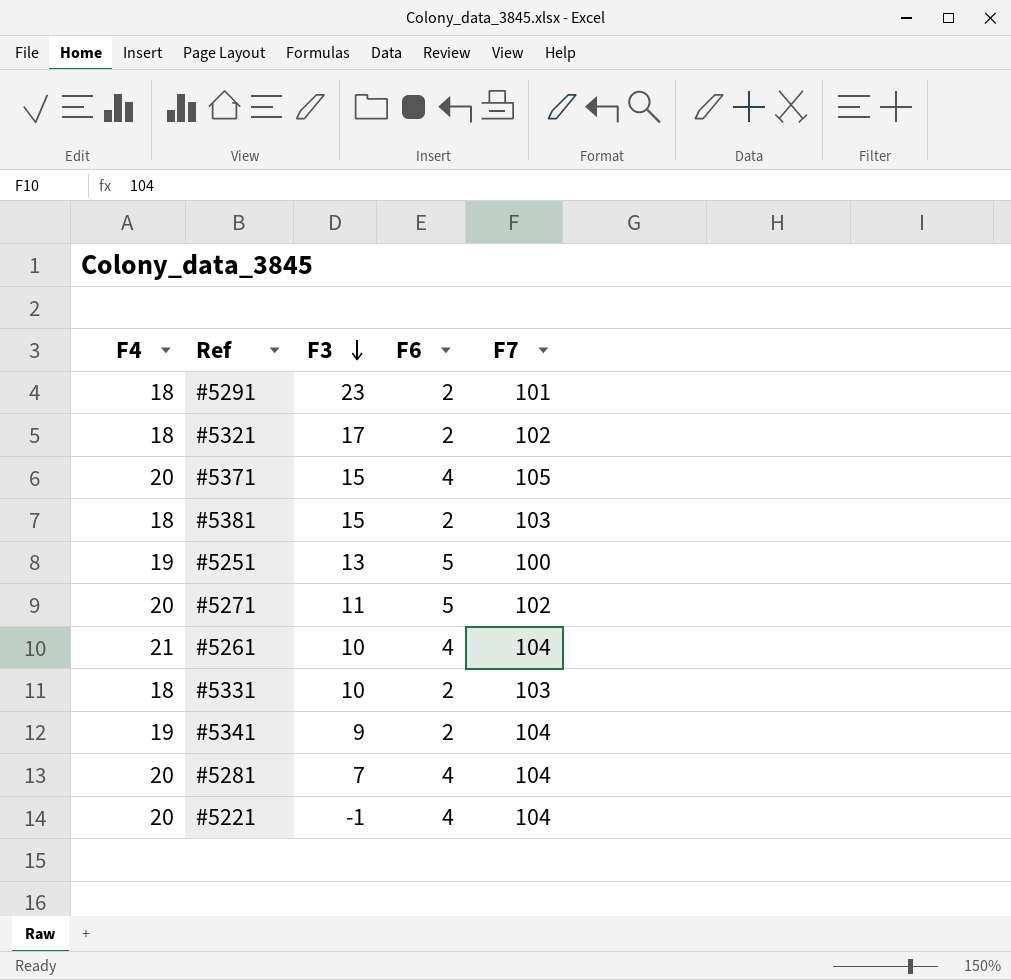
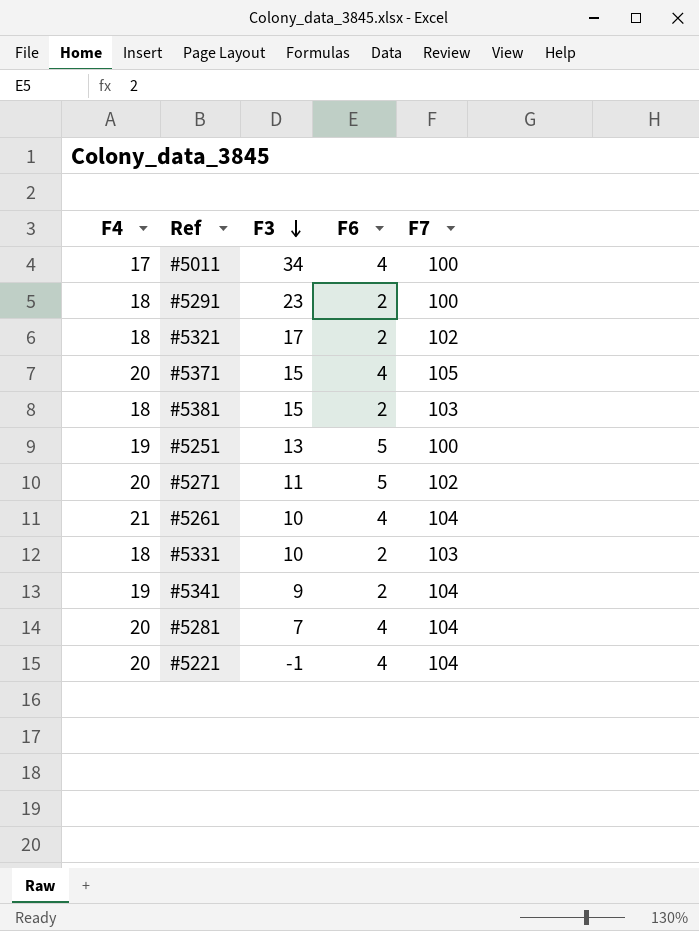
row #5011: none -> 17 | 34 | 4 | 100
#5291 | F7: 101 -> 100

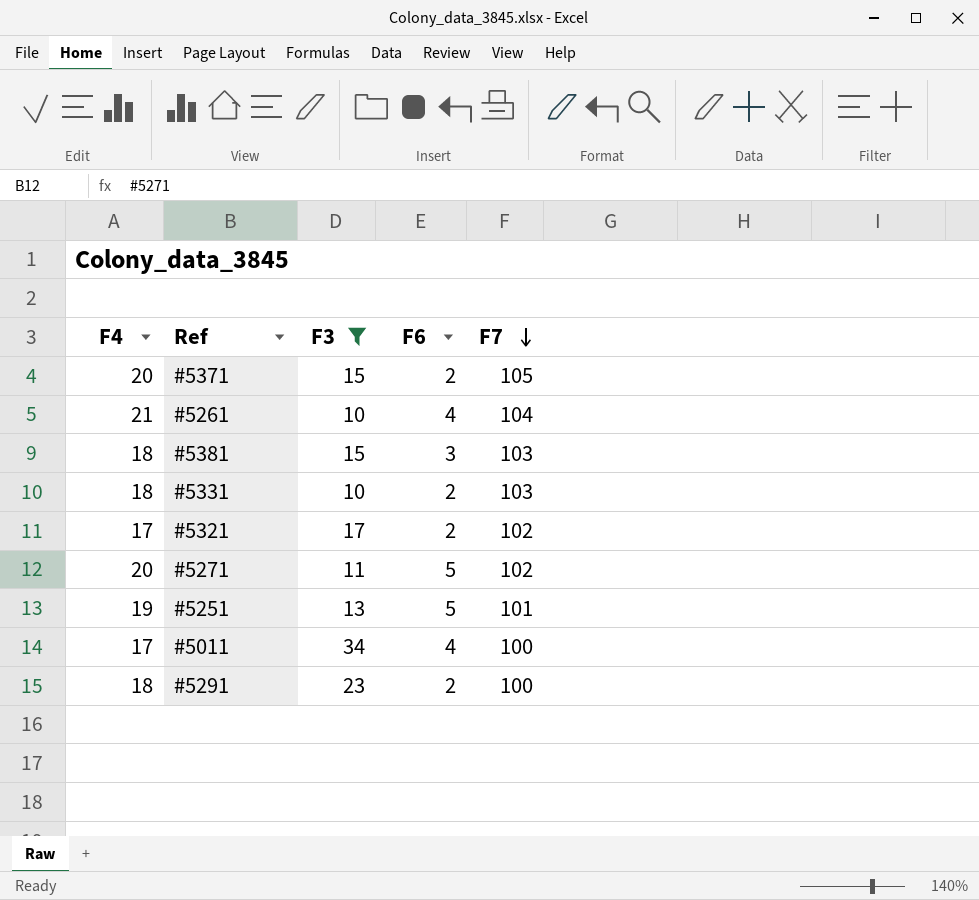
filter: none -> F3 >= 10
row order: F3 descending -> F7 descending
#5371 | F6: 4 -> 2
#5381 | F6: 2 -> 3
#5321 | F4: 18 -> 17
#5251 | F7: 100 -> 101

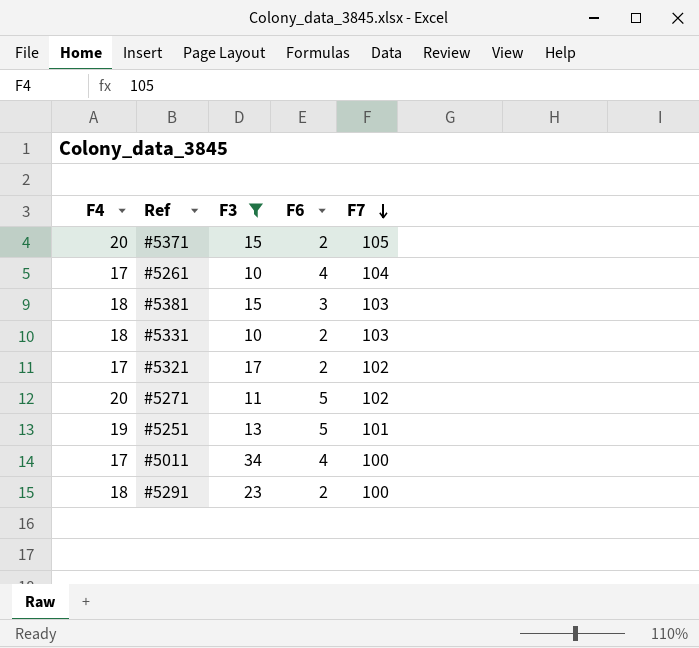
#5261 | F4: 21 -> 17

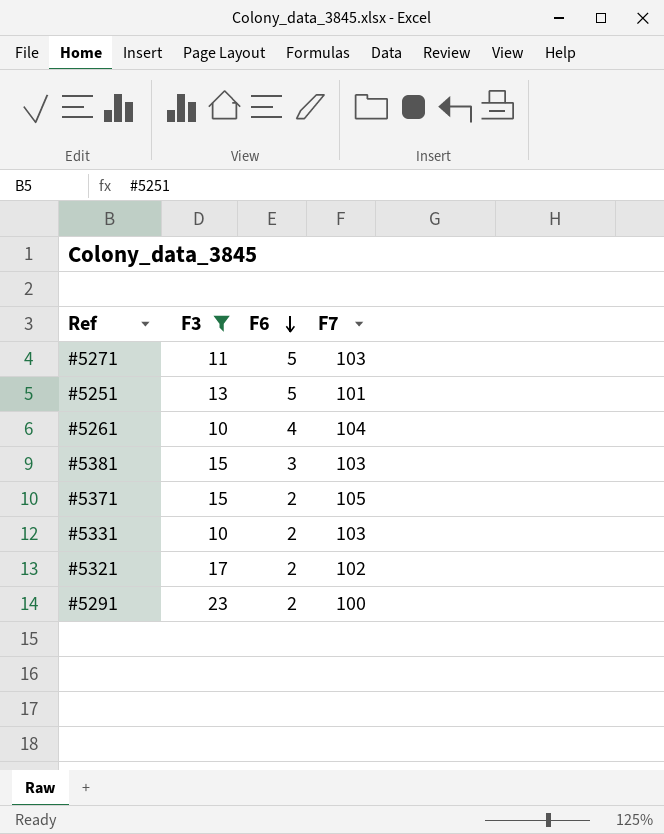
row order: F7 descending -> F6 descending
column F4 | position: 1 -> none
row #5011: 17 | 34 | 4 | 100 -> none
#5271 | F7: 102 -> 103

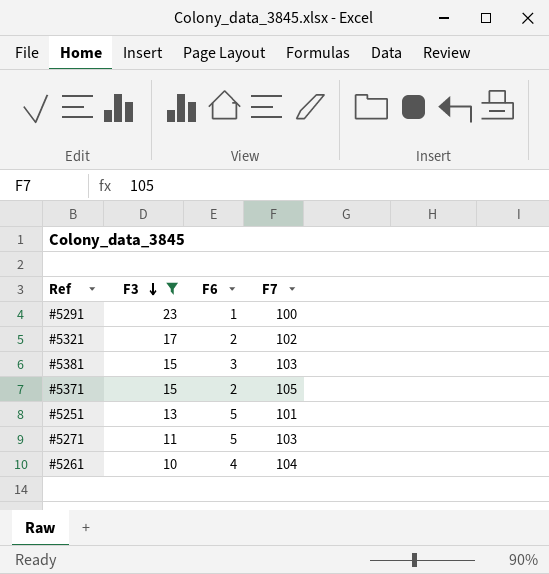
row order: F6 descending -> F3 descending
row #5331: 10 | 2 | 103 -> none
#5291 | F6: 2 -> 1

